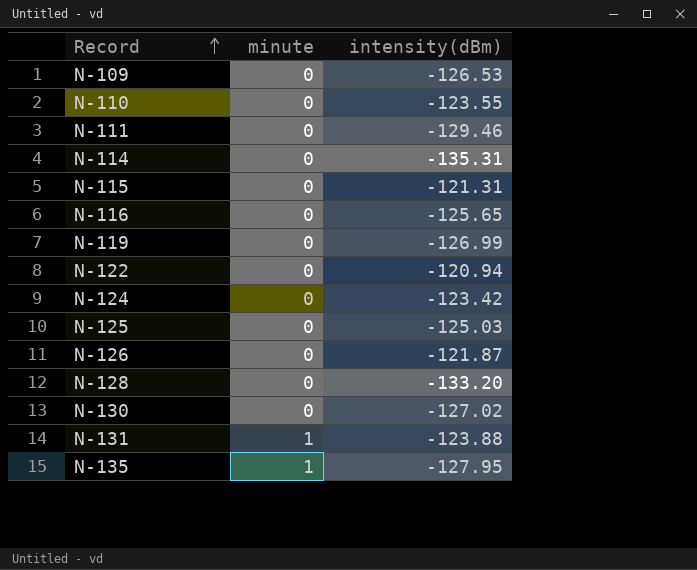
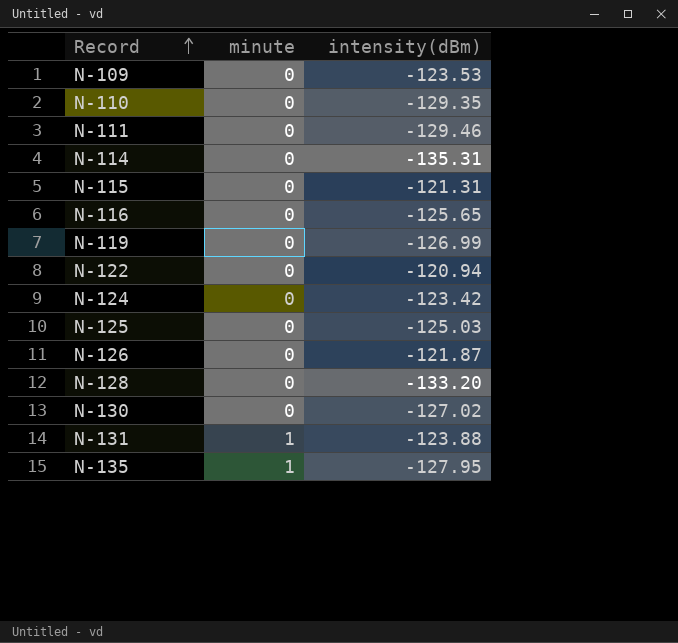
N-109 | intensity(dBm): -126.53 -> -123.53
N-110 | intensity(dBm): -123.55 -> -129.35

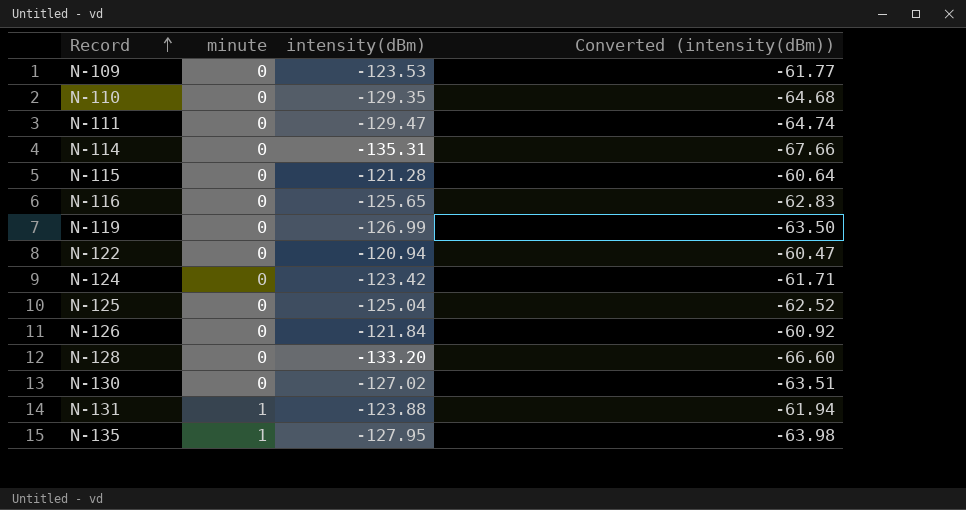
column Converted (intensity(dBm)) | formula: none -> [intensity(dBm)] * 0.5
N-111 | intensity(dBm): -129.46 -> -129.47
N-115 | intensity(dBm): -121.31 -> -121.28
N-125 | intensity(dBm): -125.03 -> -125.04
N-126 | intensity(dBm): -121.87 -> -121.84

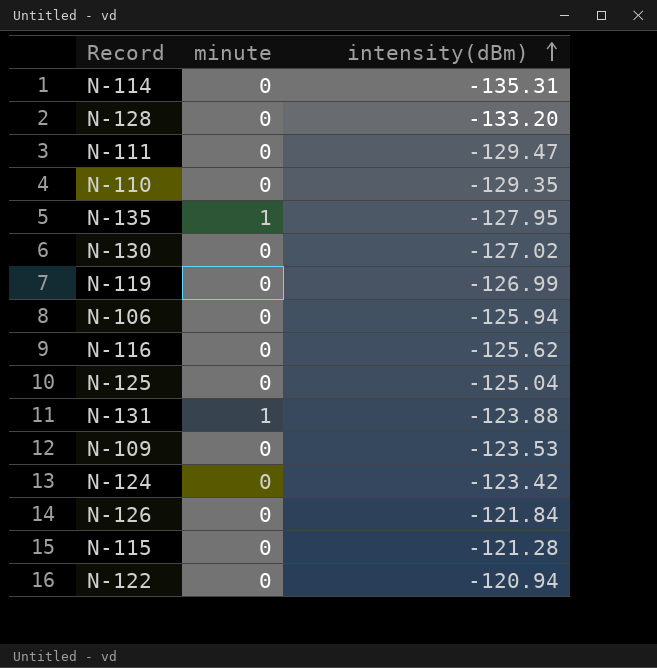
row order: Record ascending -> intensity(dBm) ascending
column Converted (intensity(dBm)) | formula: [intensity(dBm)] * 0.5 -> none
row N-106: none -> 0 | -125.94
N-116 | intensity(dBm): -125.65 -> -125.62

